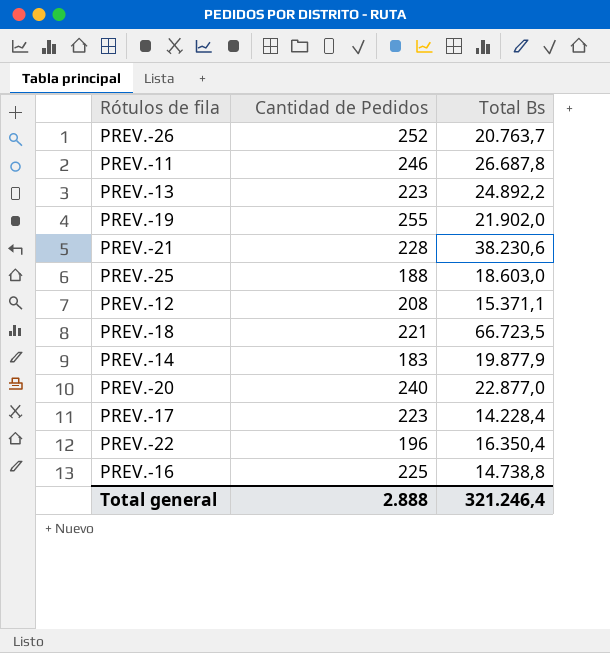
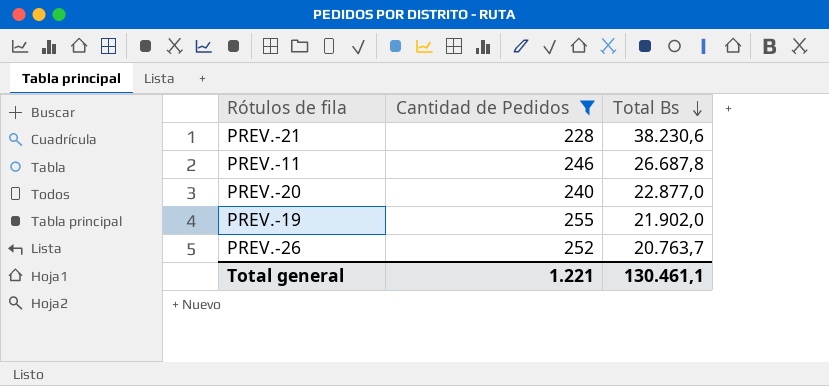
filter: none -> Cantidad de Pedidos >= 228
row order: none -> Total Bs descending
Total general | Cantidad de Pedidos: 2.888 -> 1.221
Total general | Total Bs: 321.246,4 -> 130.461,1

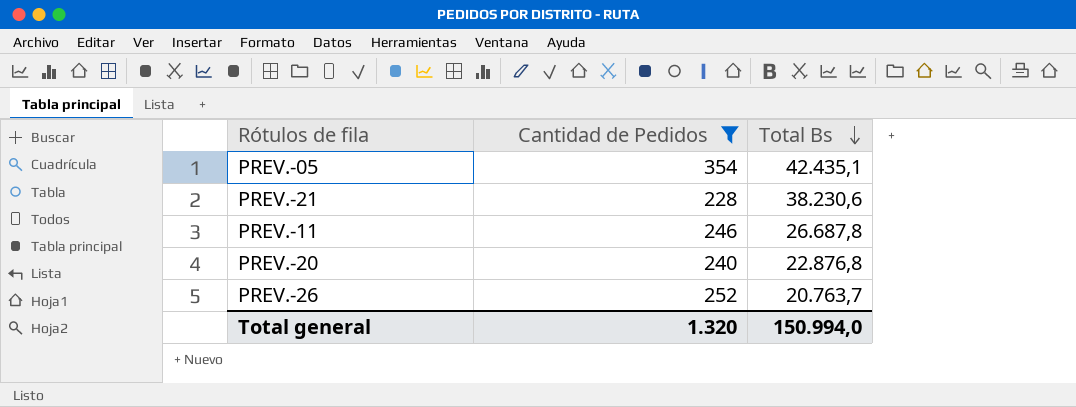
row PREV.-19: 255 | 21.902,0 -> none
row PREV.-05: none -> 354 | 42.435,1
PREV.-20 | Total Bs: 22.877,0 -> 22.876,8
Total general | Cantidad de Pedidos: 1.221 -> 1.320
Total general | Total Bs: 130.461,1 -> 150.994,0

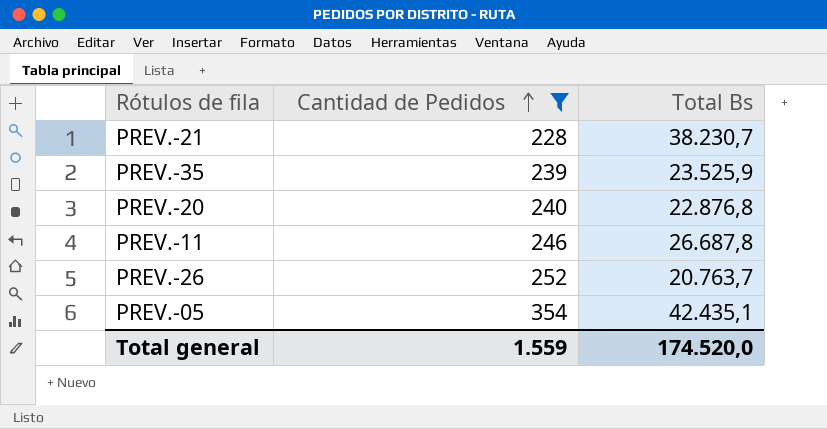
row order: Total Bs descending -> Cantidad de Pedidos ascending
PREV.-21 | Total Bs: 38.230,6 -> 38.230,7
row PREV.-35: none -> 239 | 23.525,9
Total general | Cantidad de Pedidos: 1.320 -> 1.559
Total general | Total Bs: 150.994,0 -> 174.520,0

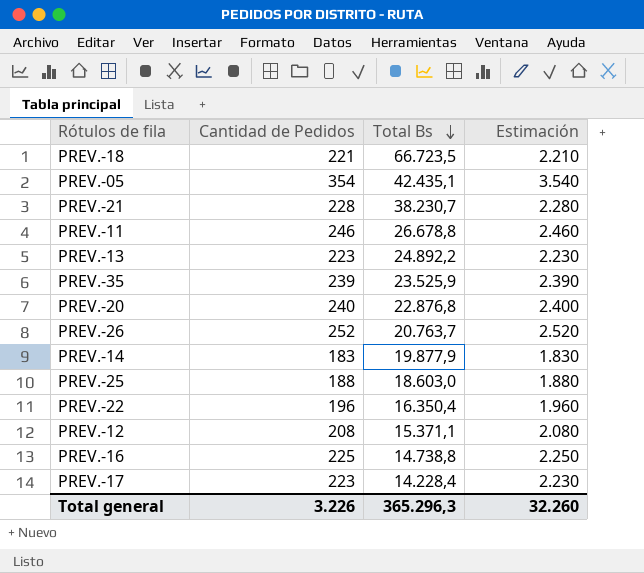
filter: Cantidad de Pedidos >= 228 -> none
row order: Cantidad de Pedidos ascending -> Total Bs descending
column Estimación | formula: none -> [Cantidad de Pedidos] * 10
PREV.-11 | Total Bs: 26.687,8 -> 26.678,8
Total general | Cantidad de Pedidos: 1.559 -> 3.226
Total general | Total Bs: 174.520,0 -> 365.296,3

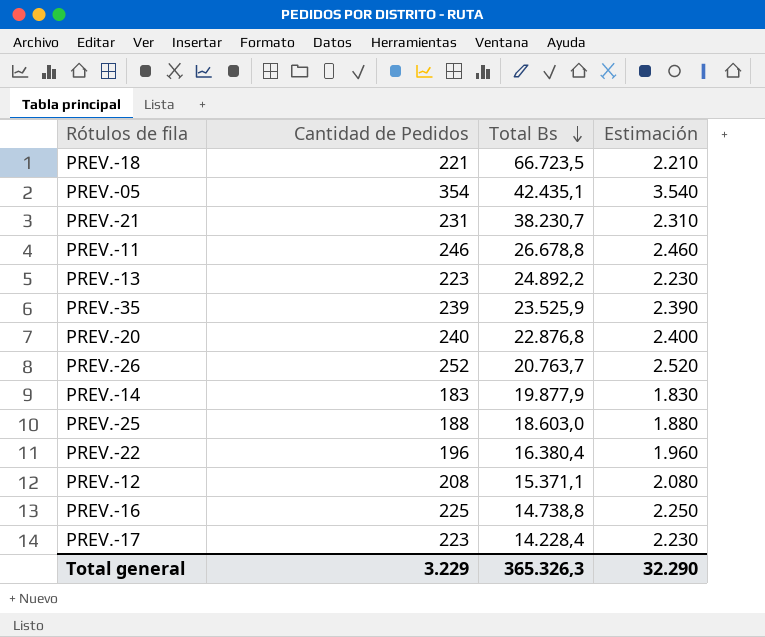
PREV.-21 | Cantidad de Pedidos: 228 -> 231
PREV.-21 | Estimación: 2.280 -> 2.310
PREV.-22 | Total Bs: 16.350,4 -> 16.380,4
Total general | Cantidad de Pedidos: 3.226 -> 3.229
Total general | Total Bs: 365.296,3 -> 365.326,3
Total general | Estimación: 32.260 -> 32.290

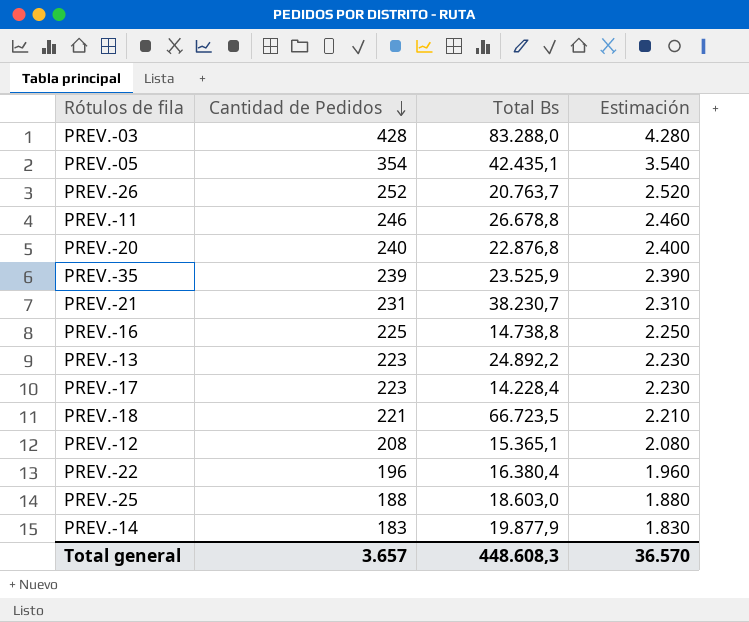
row order: Total Bs descending -> Cantidad de Pedidos descending
row PREV.-03: none -> 428 | 83.288,0 | 4.280
PREV.-12 | Total Bs: 15.371,1 -> 15.365,1
Total general | Cantidad de Pedidos: 3.229 -> 3.657
Total general | Total Bs: 365.326,3 -> 448.608,3
Total general | Estimación: 32.290 -> 36.570

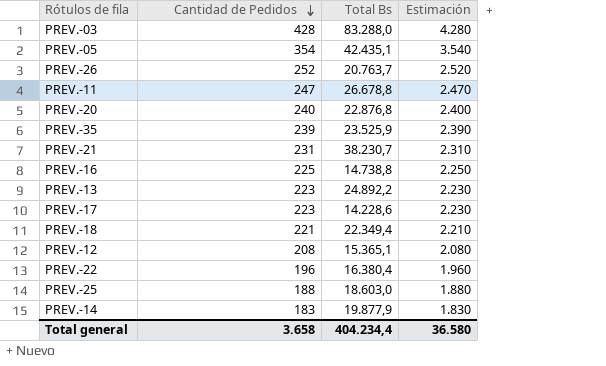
PREV.-11 | Cantidad de Pedidos: 246 -> 247
PREV.-11 | Estimación: 2.460 -> 2.470
PREV.-17 | Total Bs: 14.228,4 -> 14.228,6
PREV.-18 | Total Bs: 66.723,5 -> 22.349,4
Total general | Cantidad de Pedidos: 3.657 -> 3.658
Total general | Total Bs: 448.608,3 -> 404.234,4
Total general | Estimación: 36.570 -> 36.580

